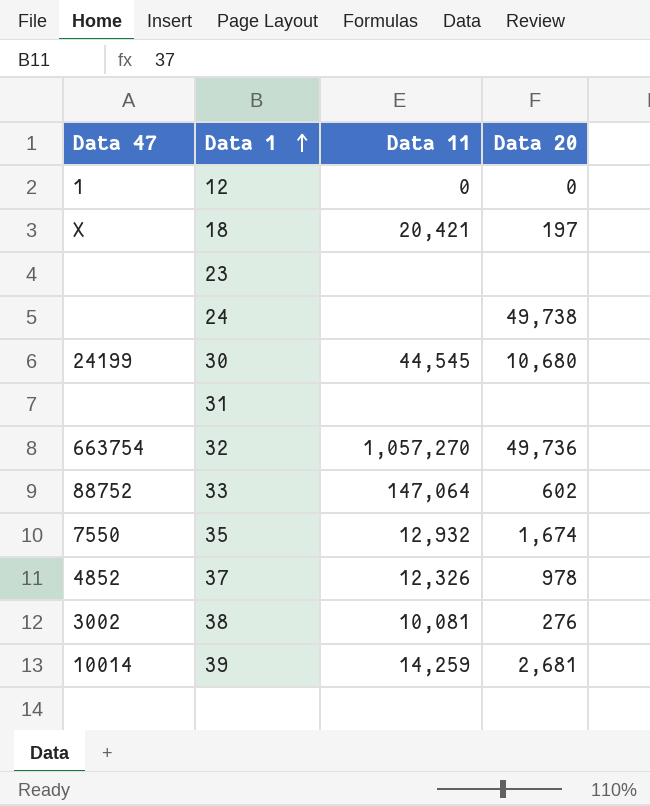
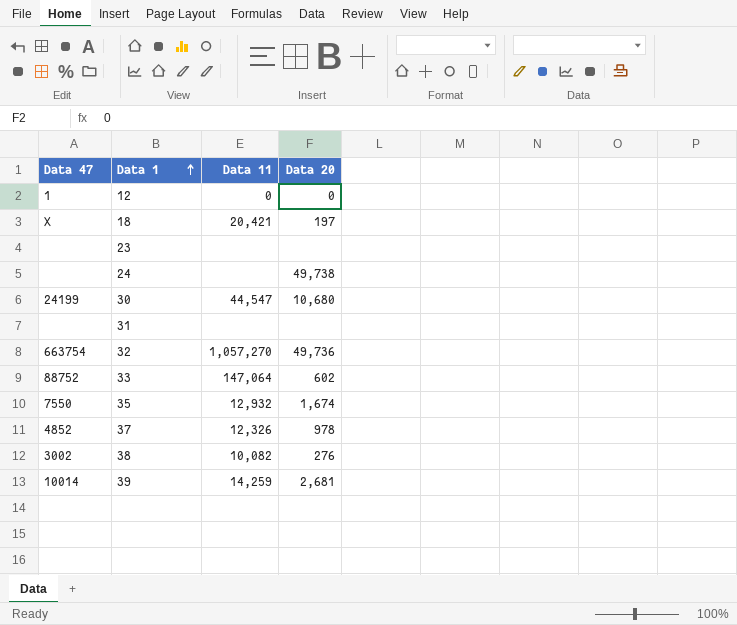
30 | Data 11: 44,545 -> 44,547
38 | Data 11: 10,081 -> 10,082

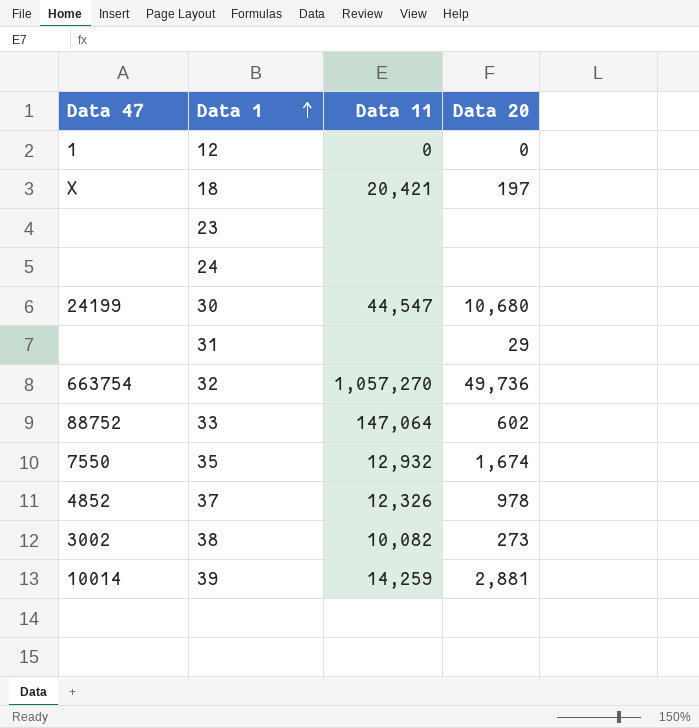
24 | Data 20: 49,738 -> none
31 | Data 20: none -> 29
38 | Data 20: 276 -> 273
39 | Data 20: 2,681 -> 2,881

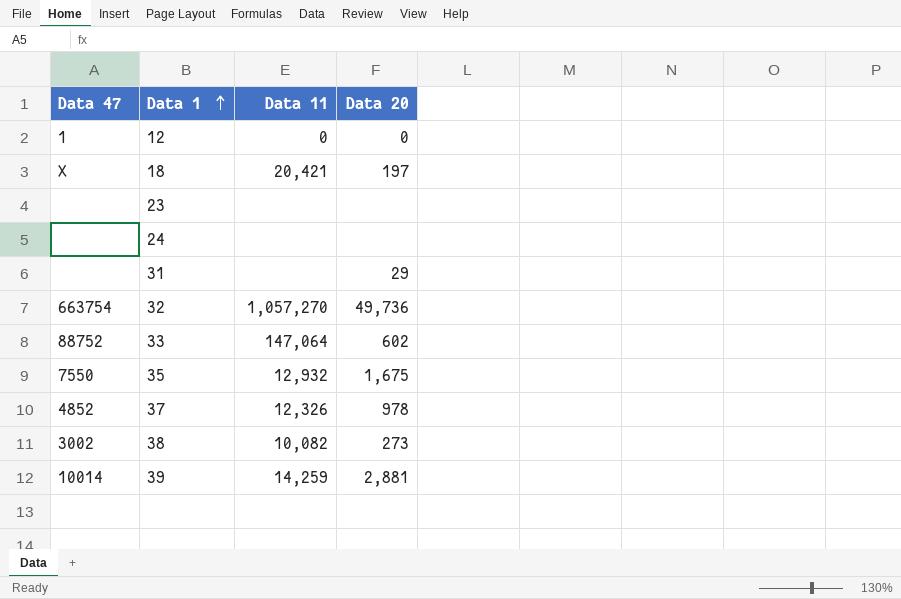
row 30: 24199 | 44,547 | 10,680 -> none
35 | Data 20: 1,674 -> 1,675

